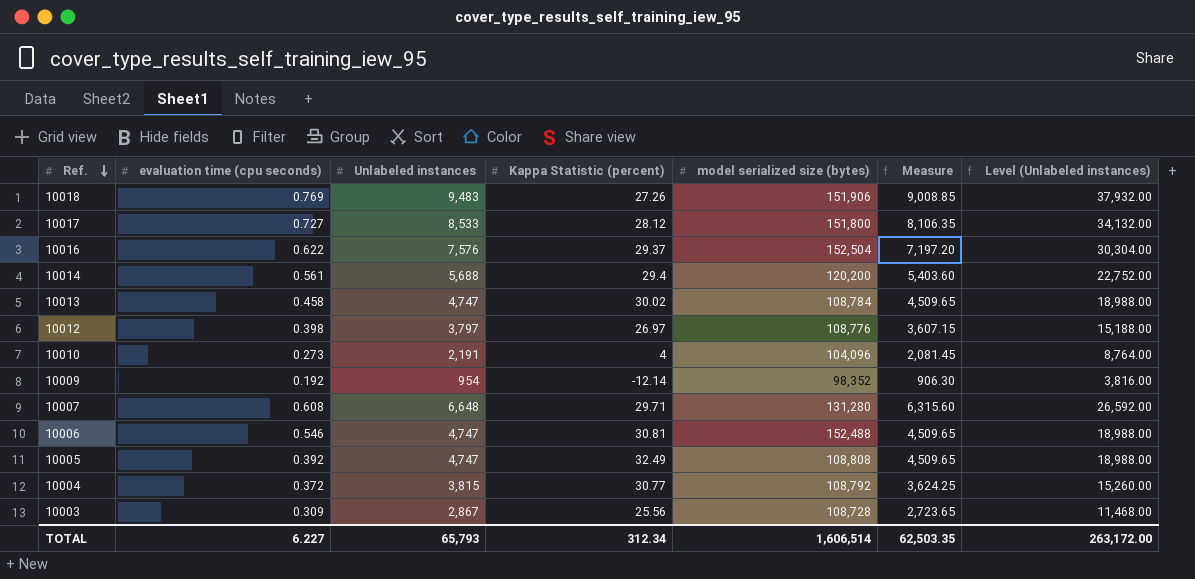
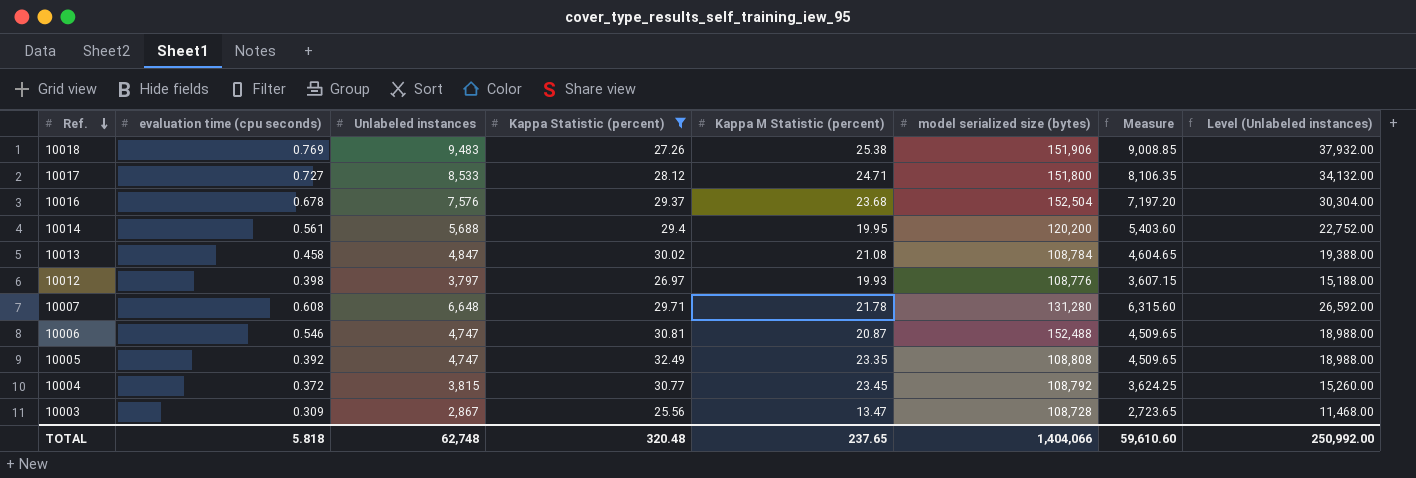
filter: none -> Kappa Statistic (percent) >= 25.56
column Kappa M Statistic (percent) | position: none -> 5
10016 | evaluation time (cpu seconds): 0.622 -> 0.678
10013 | Unlabeled instances: 4,747 -> 4,847
10013 | Measure: 4,509.65 -> 4,604.65
10013 | Level (Unlabeled instances): 18,988.00 -> 19,388.00
TOTAL | evaluation time (cpu seconds): 6.227 -> 5.818
TOTAL | Unlabeled instances: 65,793 -> 62,748
TOTAL | Kappa Statistic (percent): 312.34 -> 320.48
TOTAL | model serialized size (bytes): 1,606,514 -> 1,404,066
TOTAL | Measure: 62,503.35 -> 59,610.60
TOTAL | Level (Unlabeled instances): 263,172.00 -> 250,992.00

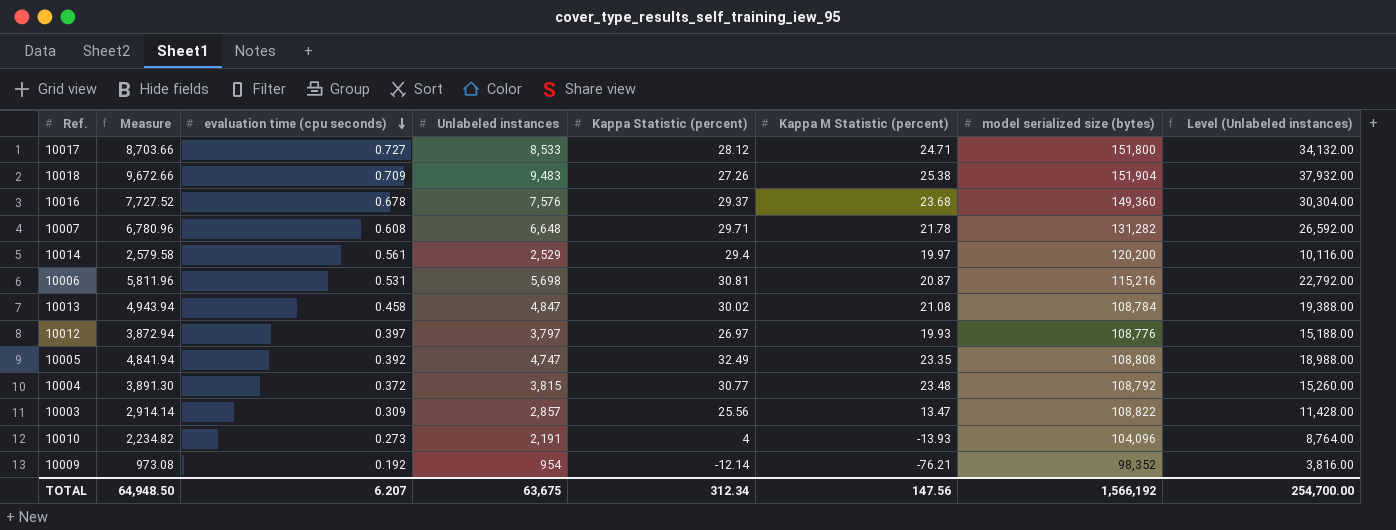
filter: Kappa Statistic (percent) >= 25.56 -> none
row order: Ref. descending -> evaluation time (cpu seconds) descending
column Measure | formula: [Unlabeled instances] * 0.95 -> [Unlabeled instances] * 1.02
column Measure | position: 7 -> 2
10018 | evaluation time (cpu seconds): 0.769 -> 0.709
10018 | model serialized size (bytes): 151,906 -> 151,904
10016 | model serialized size (bytes): 152,504 -> 149,360
10007 | model serialized size (bytes): 131,280 -> 131,282
10014 | Unlabeled instances: 5,688 -> 2,529
10014 | Kappa M Statistic (percent): 19.95 -> 19.97
10014 | Level (Unlabeled instances): 22,752.00 -> 10,116.00
10006 | evaluation time (cpu seconds): 0.546 -> 0.531
10006 | Unlabeled instances: 4,747 -> 5,698
10006 | model serialized size (bytes): 152,488 -> 115,216
10006 | Level (Unlabeled instances): 18,988.00 -> 22,792.00
10012 | evaluation time (cpu seconds): 0.398 -> 0.397
10004 | Kappa M Statistic (percent): 23.45 -> 23.48
10003 | Unlabeled instances: 2,867 -> 2,857
10003 | model serialized size (bytes): 108,728 -> 108,822
10003 | Level (Unlabeled instances): 11,468.00 -> 11,428.00
TOTAL | Measure: 59,610.60 -> 64,948.50
TOTAL | evaluation time (cpu seconds): 5.818 -> 6.207
TOTAL | Unlabeled instances: 62,748 -> 63,675
TOTAL | Kappa Statistic (percent): 320.48 -> 312.34
TOTAL | Kappa M Statistic (percent): 237.65 -> 147.56
TOTAL | model serialized size (bytes): 1,404,066 -> 1,566,192
TOTAL | Level (Unlabeled instances): 250,992.00 -> 254,700.00

